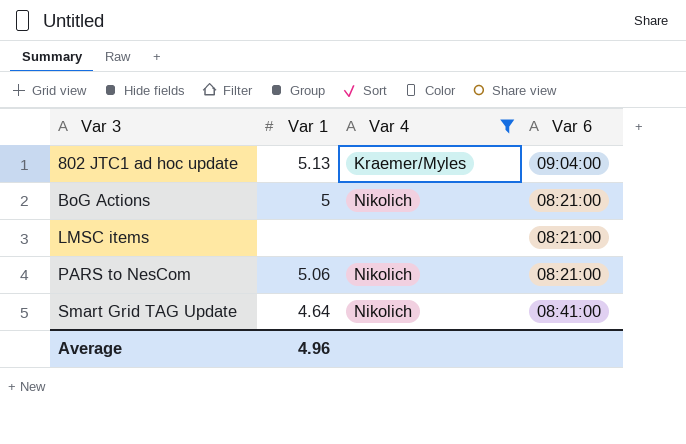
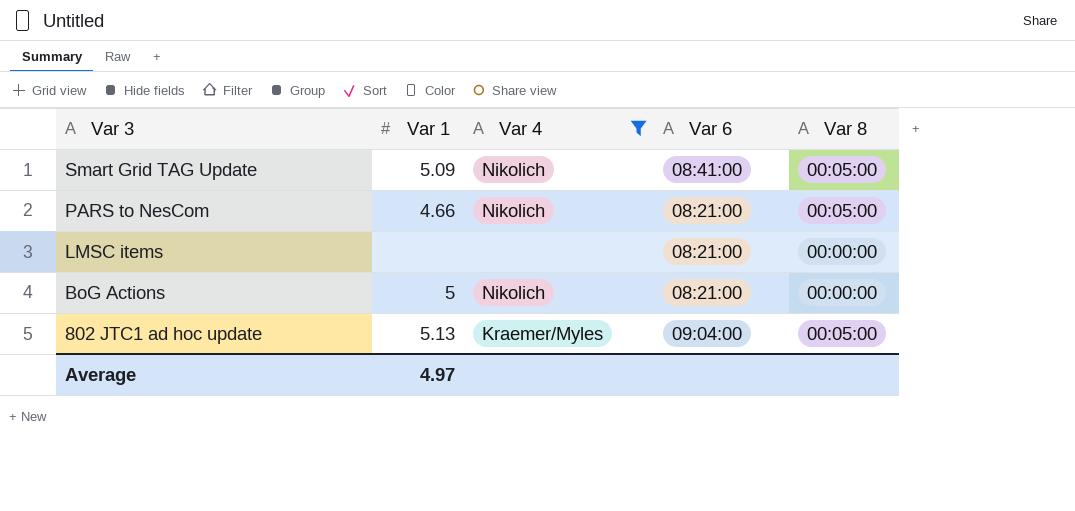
row order: Var 3 ascending -> Var 3 descending
column Var 8 | position: none -> 5
Smart Grid TAG Update | Var 1: 4.64 -> 5.09
PARS to NesCom | Var 1: 5.06 -> 4.66
Average | Var 1: 4.96 -> 4.97

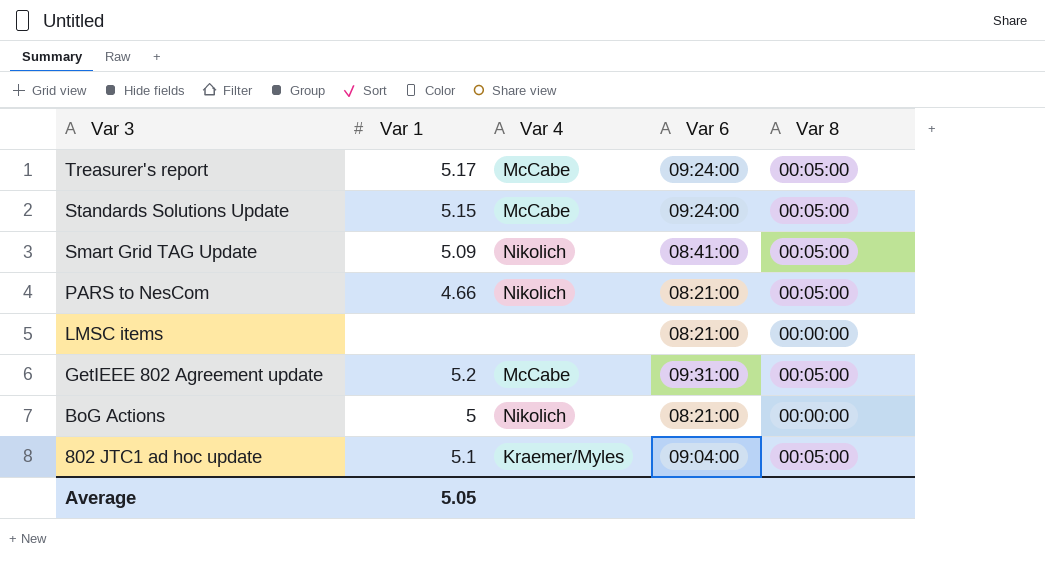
filter: Var 4 != McCabe -> none
802 JTC1 ad hoc update | Var 1: 5.13 -> 5.1
Average | Var 1: 4.97 -> 5.05

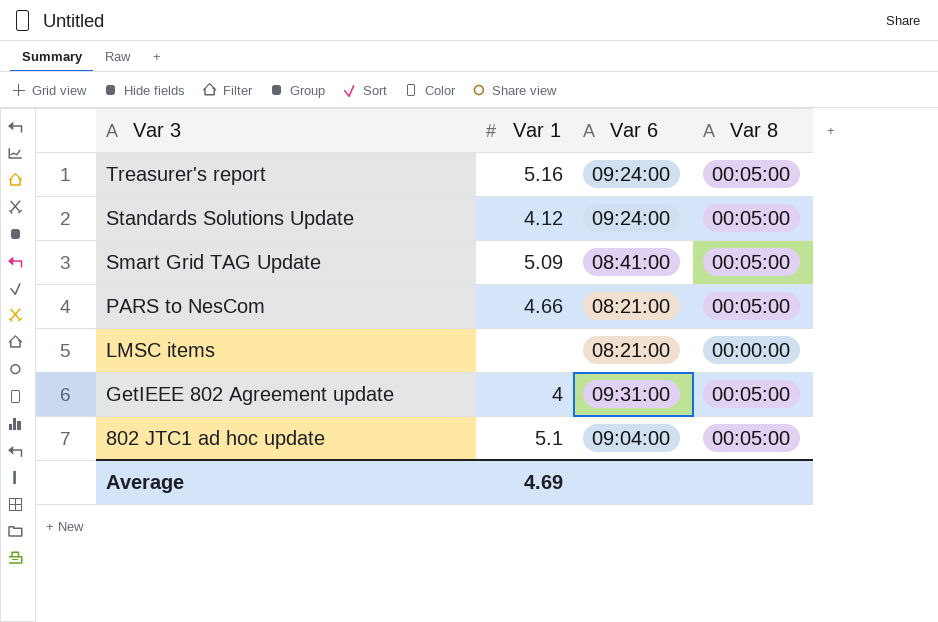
column Var 4 | position: 3 -> none
row BoG Actions: 5 | Nikolich | 08:21:00 | 00:00:00 -> none
Treasurer's report | Var 1: 5.17 -> 5.16
Standards Solutions Update | Var 1: 5.15 -> 4.12
GetIEEE 802 Agreement update | Var 1: 5.2 -> 4
Average | Var 1: 5.05 -> 4.69

